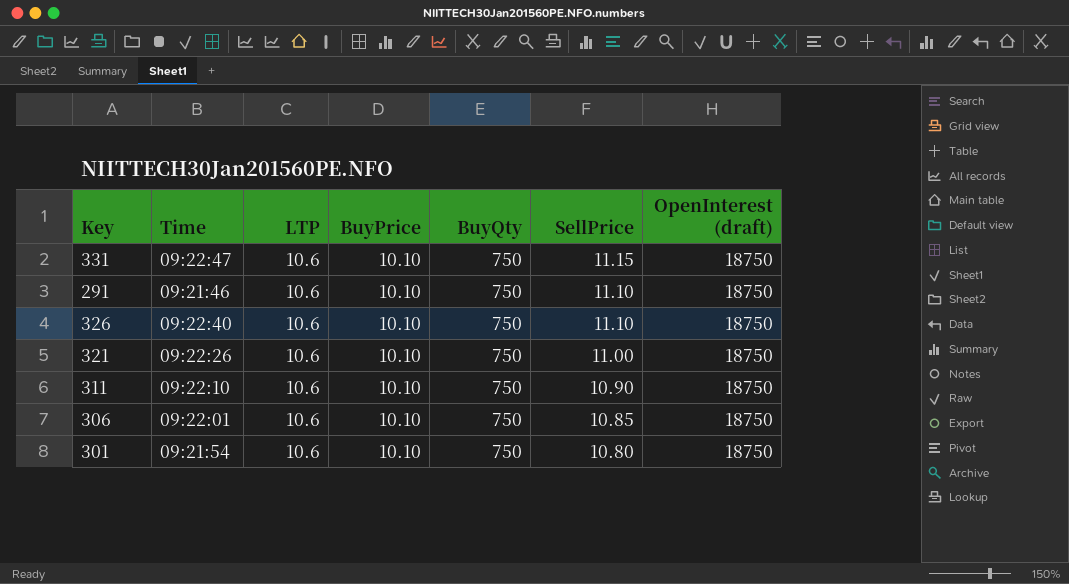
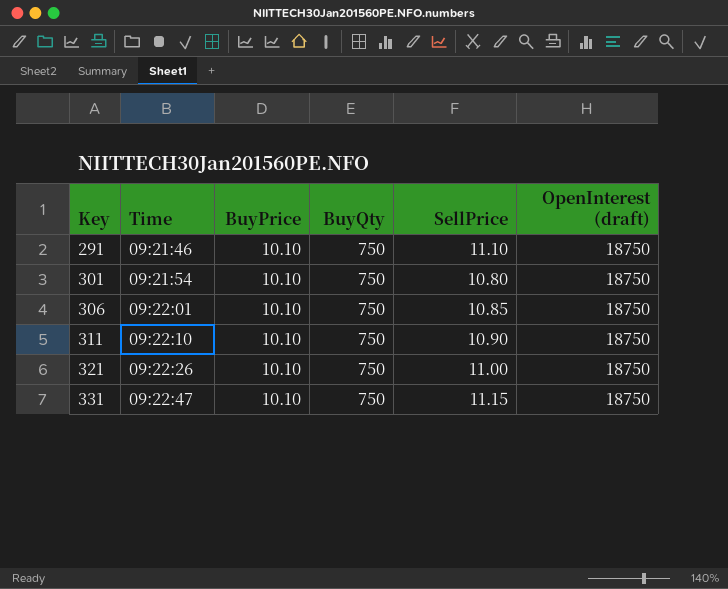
row order: SellPrice descending -> Key ascending
column LTP | position: 3 -> none
row 326: 09:22:40 | 10.6 | 10.10 | 750 | 11.10 | 18750 -> none

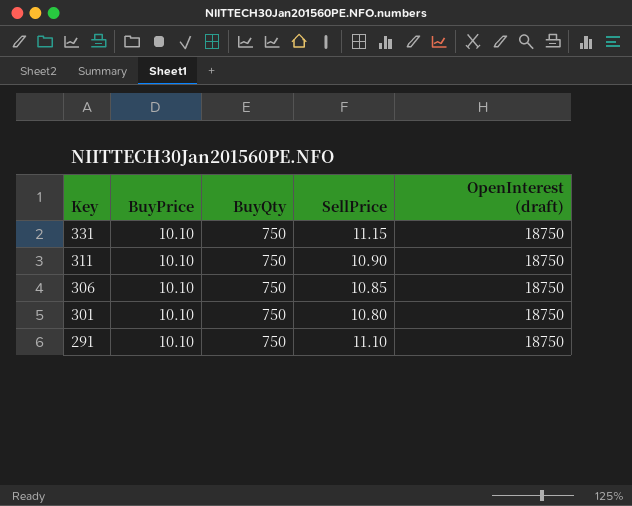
row order: Key ascending -> Key descending
column Time | position: 2 -> none
row 321: 09:22:26 | 10.10 | 750 | 11.00 | 18750 -> none

